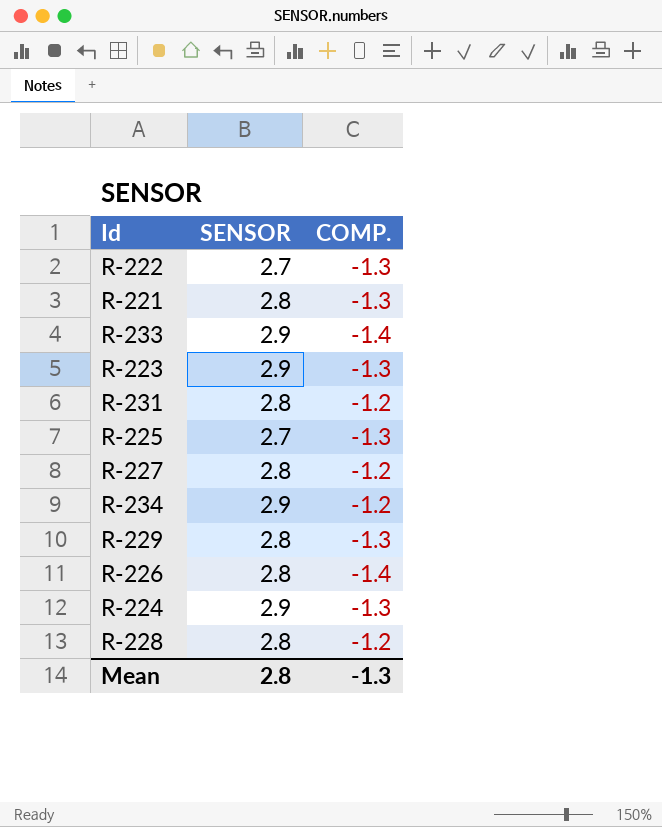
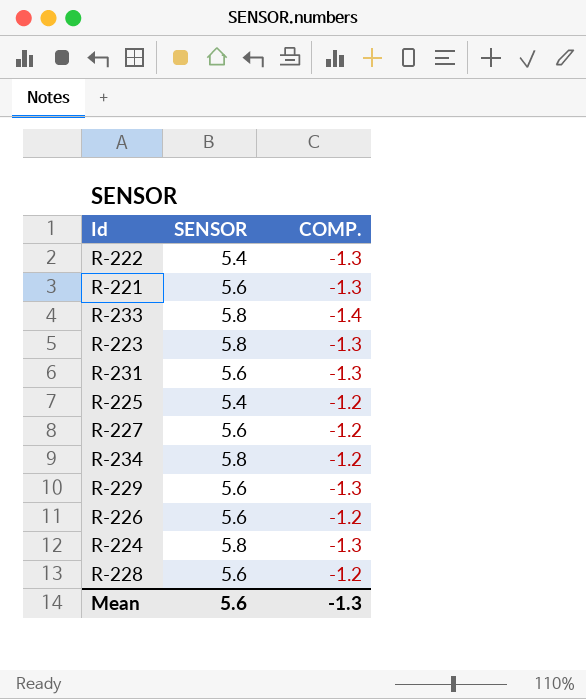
R-222 | SENSOR: 2.7 -> 5.4
R-221 | SENSOR: 2.8 -> 5.6
R-233 | SENSOR: 2.9 -> 5.8
R-223 | SENSOR: 2.9 -> 5.8
R-231 | SENSOR: 2.8 -> 5.6
R-231 | COMP.: -1.2 -> -1.3
R-225 | SENSOR: 2.7 -> 5.4
R-225 | COMP.: -1.3 -> -1.2
R-227 | SENSOR: 2.8 -> 5.6
R-234 | SENSOR: 2.9 -> 5.8
R-229 | SENSOR: 2.8 -> 5.6
R-226 | SENSOR: 2.8 -> 5.6
R-226 | COMP.: -1.4 -> -1.2
R-224 | SENSOR: 2.9 -> 5.8
R-228 | SENSOR: 2.8 -> 5.6
Mean | SENSOR: 2.8 -> 5.6

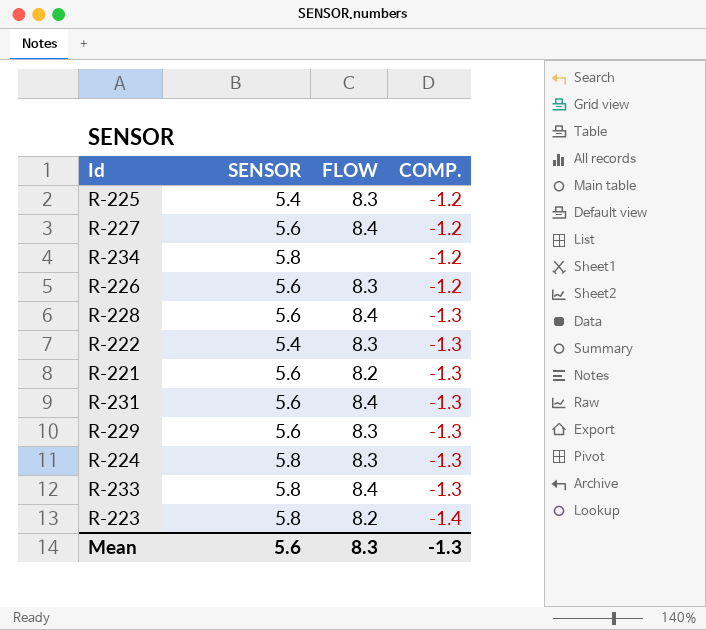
row order: none -> COMP. descending
column FLOW | position: none -> 3
R-228 | COMP.: -1.2 -> -1.3
R-233 | COMP.: -1.4 -> -1.3
R-223 | COMP.: -1.3 -> -1.4

